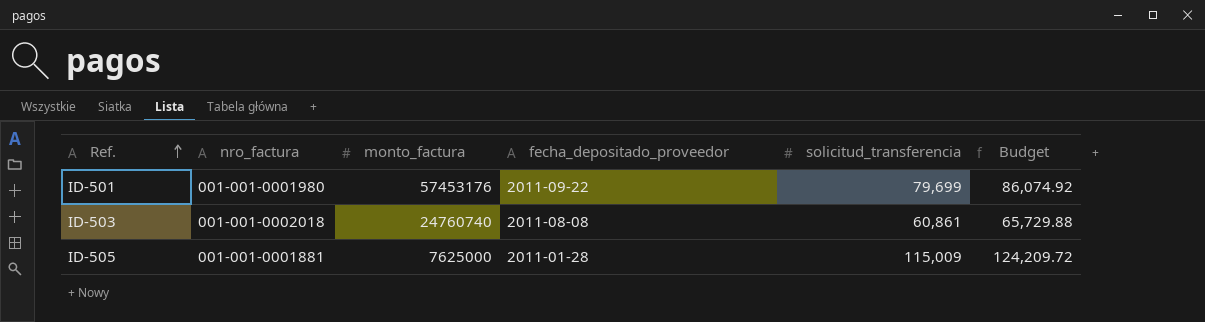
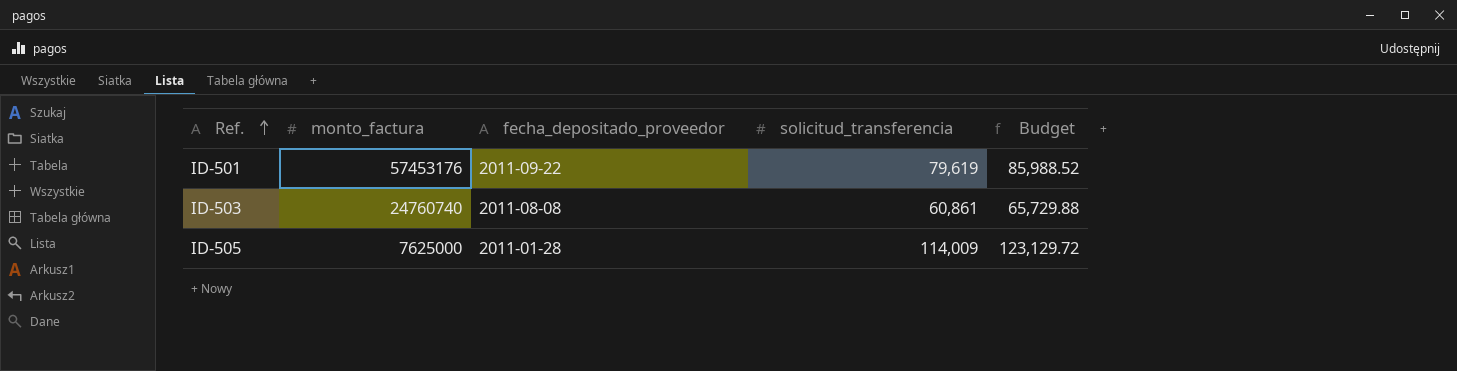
column nro_factura | position: 2 -> none
ID-501 | solicitud_transferencia: 79,699 -> 79,619
ID-501 | Budget: 86,074.92 -> 85,988.52
ID-505 | solicitud_transferencia: 115,009 -> 114,009
ID-505 | Budget: 124,209.72 -> 123,129.72

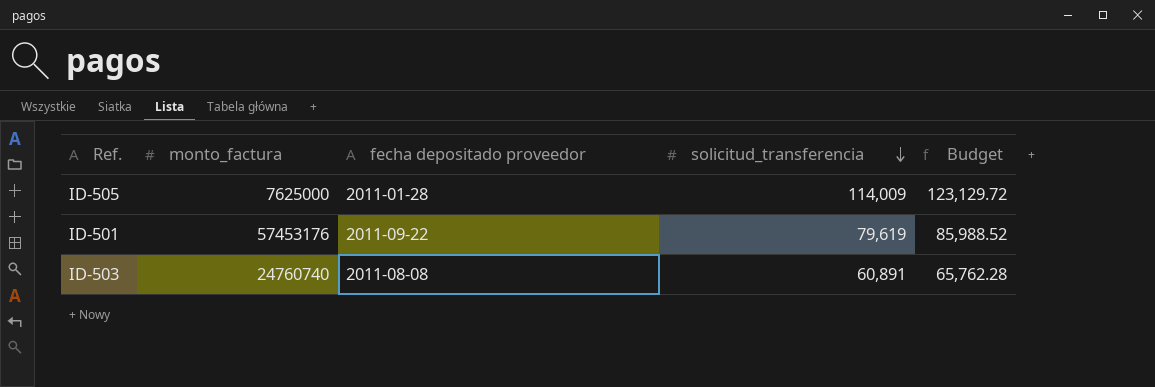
row order: Ref. ascending -> solicitud_transferencia descending
column name: fecha_depositado_proveedor -> fecha depositado proveedor
ID-503 | solicitud_transferencia: 60,861 -> 60,891
ID-503 | Budget: 65,729.88 -> 65,762.28

